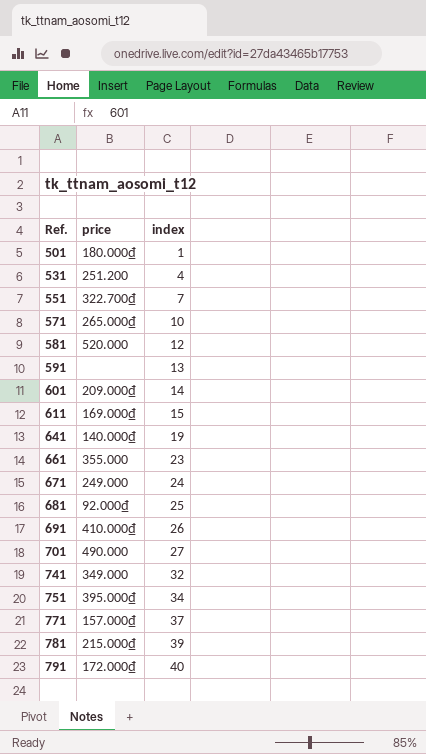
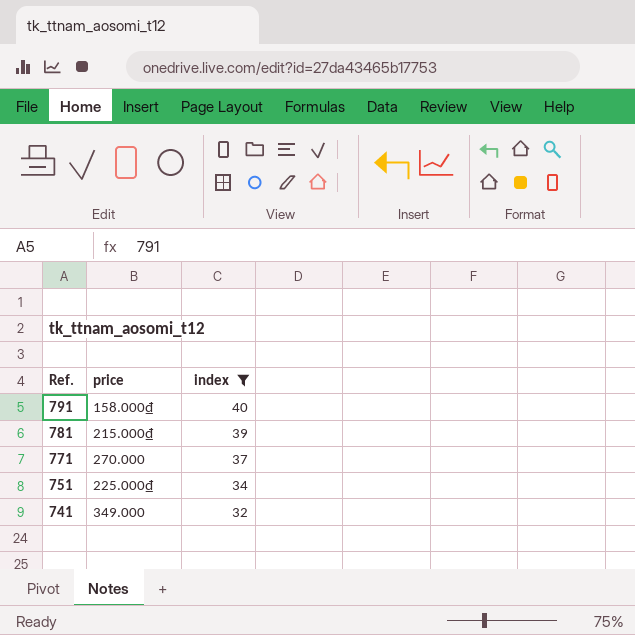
filter: none -> index >= 32
row order: Ref. ascending -> Ref. descending
791 | price: 172.000₫ -> 158.000₫
771 | price: 157.000₫ -> 270.000
751 | price: 395.000₫ -> 225.000₫

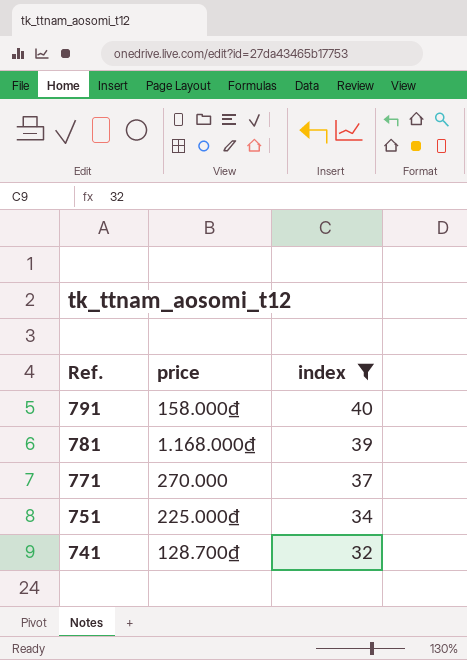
781 | price: 215.000₫ -> 1.168.000₫
741 | price: 349.000 -> 128.700₫

